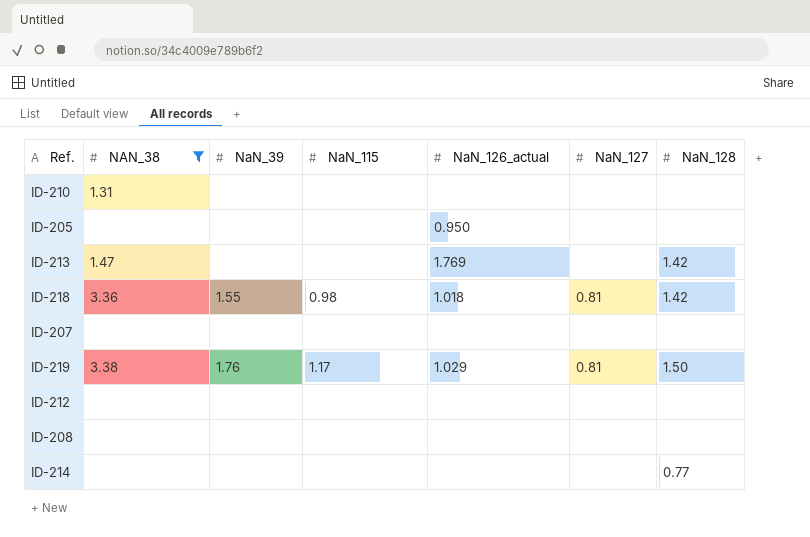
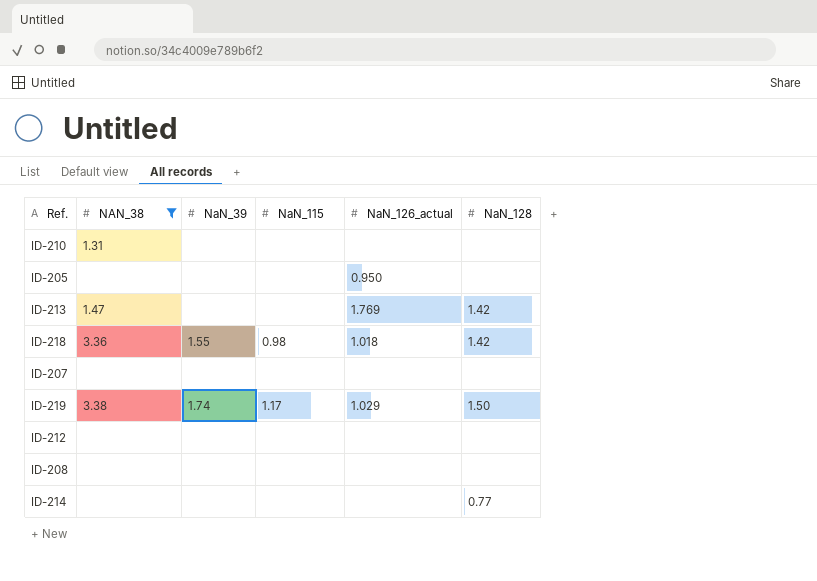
column NaN_127 | position: 6 -> none
ID-219 | NaN_39: 1.76 -> 1.74

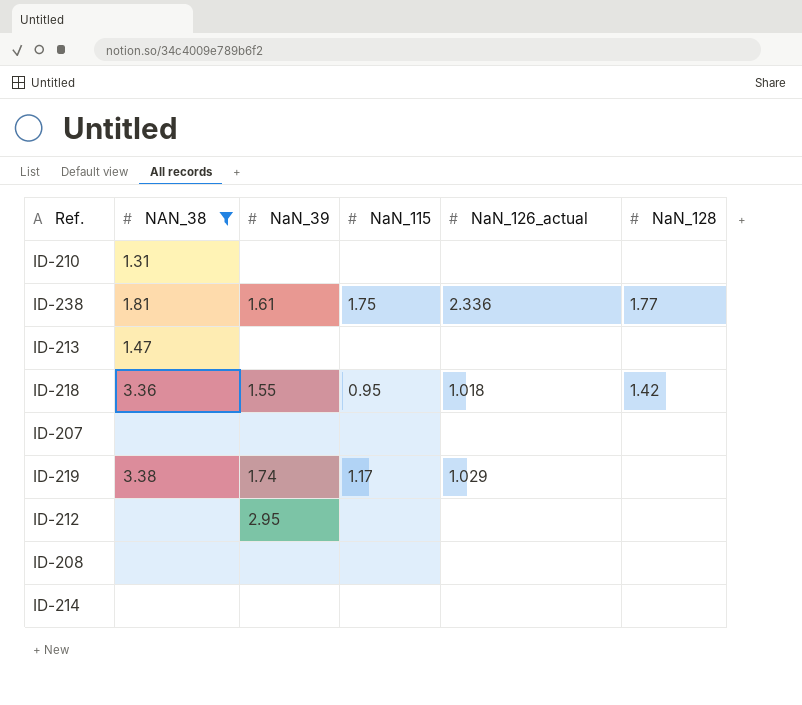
row ID-205: none | none | none | 0.950 | none -> none
row ID-238: none -> 1.81 | 1.61 | 1.75 | 2.336 | 1.77
ID-213 | NaN_126_actual: 1.769 -> none
ID-213 | NaN_128: 1.42 -> none
ID-218 | NaN_115: 0.98 -> 0.95
ID-219 | NaN_128: 1.50 -> none
ID-212 | NaN_39: none -> 2.95
ID-214 | NaN_128: 0.77 -> none

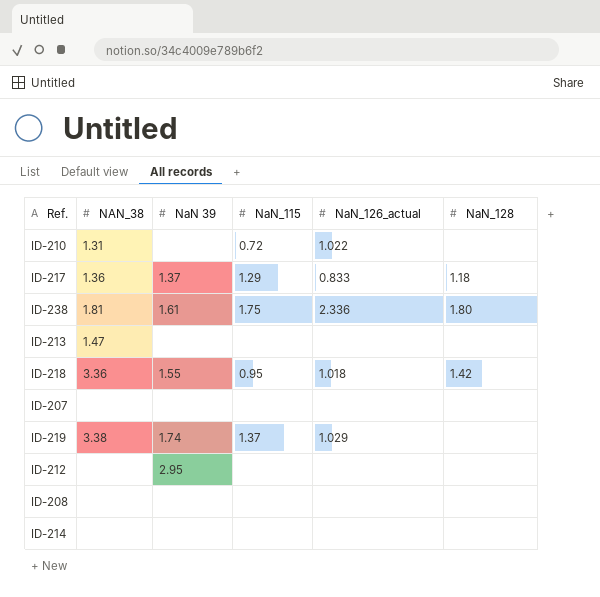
filter: NAN_38 != 1.36 -> none
column name: NaN_39 -> NaN 39
ID-210 | NaN_115: none -> 0.72
ID-210 | NaN_126_actual: none -> 1.022
ID-238 | NaN_128: 1.77 -> 1.80
ID-219 | NaN_115: 1.17 -> 1.37

